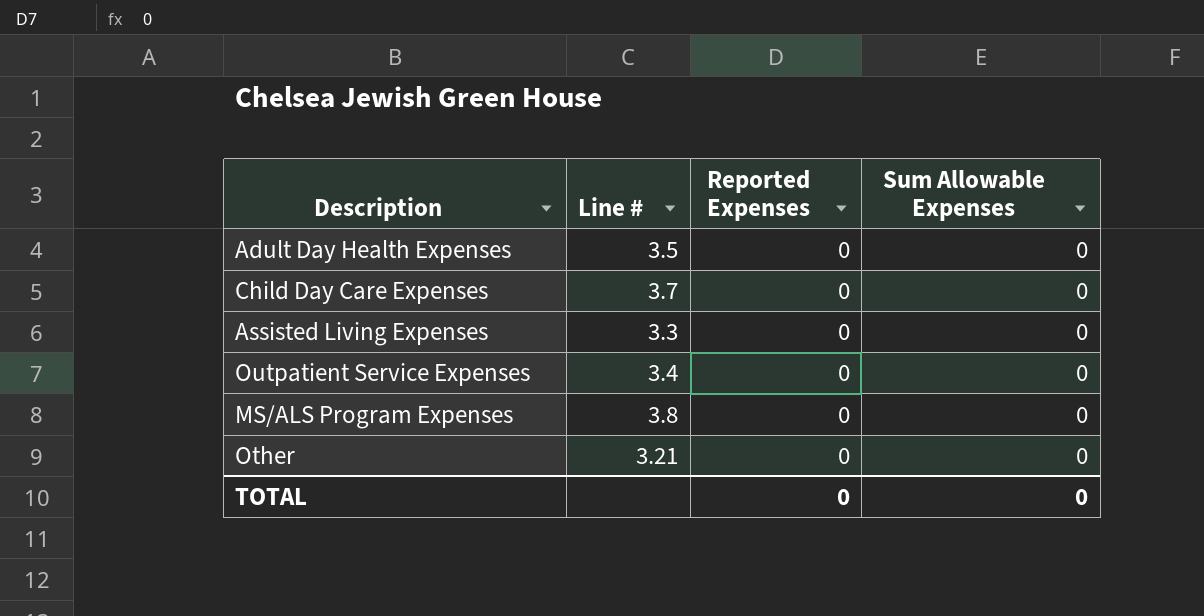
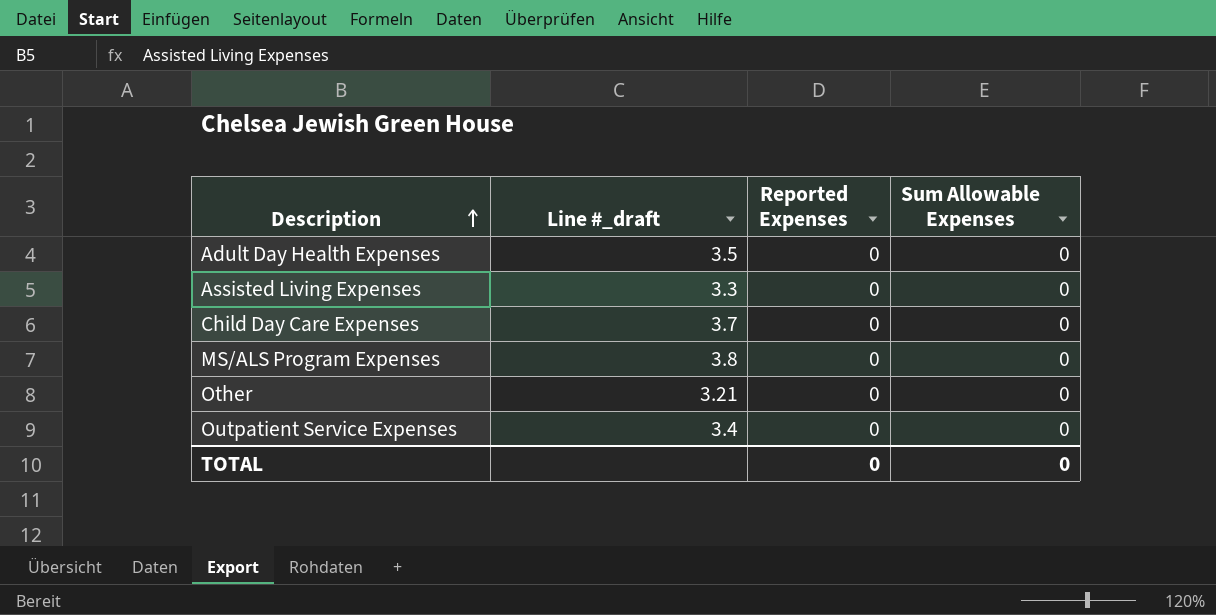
row order: none -> Description ascending
column name: Line # -> Line #_draft

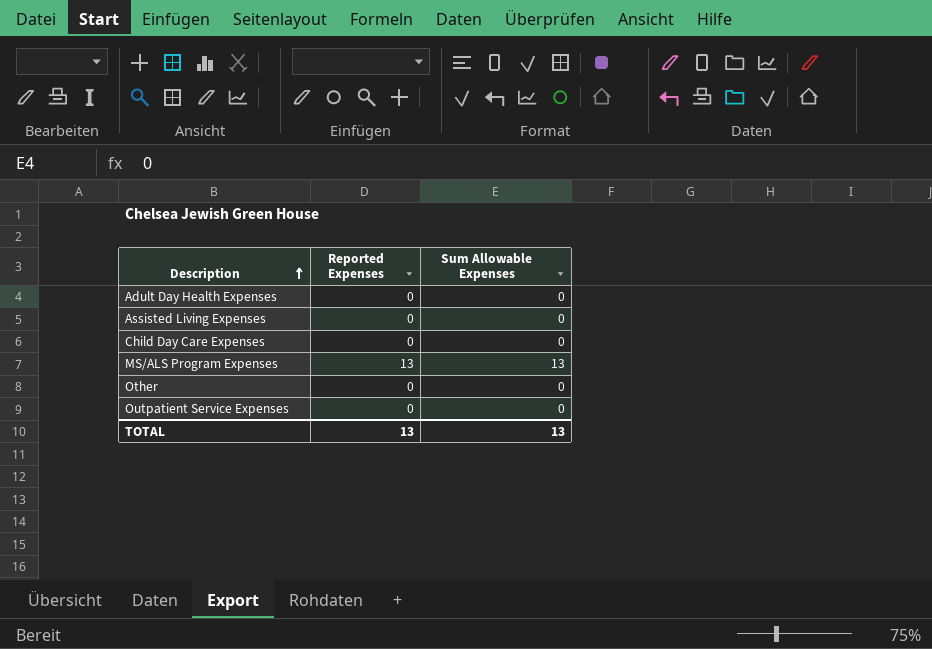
column Line #_draft | position: 2 -> none
MS/ALS Program Expenses | Reported Expenses: 0 -> 13
MS/ALS Program Expenses | Sum Allowable Expenses: 0 -> 13
TOTAL | Reported Expenses: 0 -> 13
TOTAL | Sum Allowable Expenses: 0 -> 13

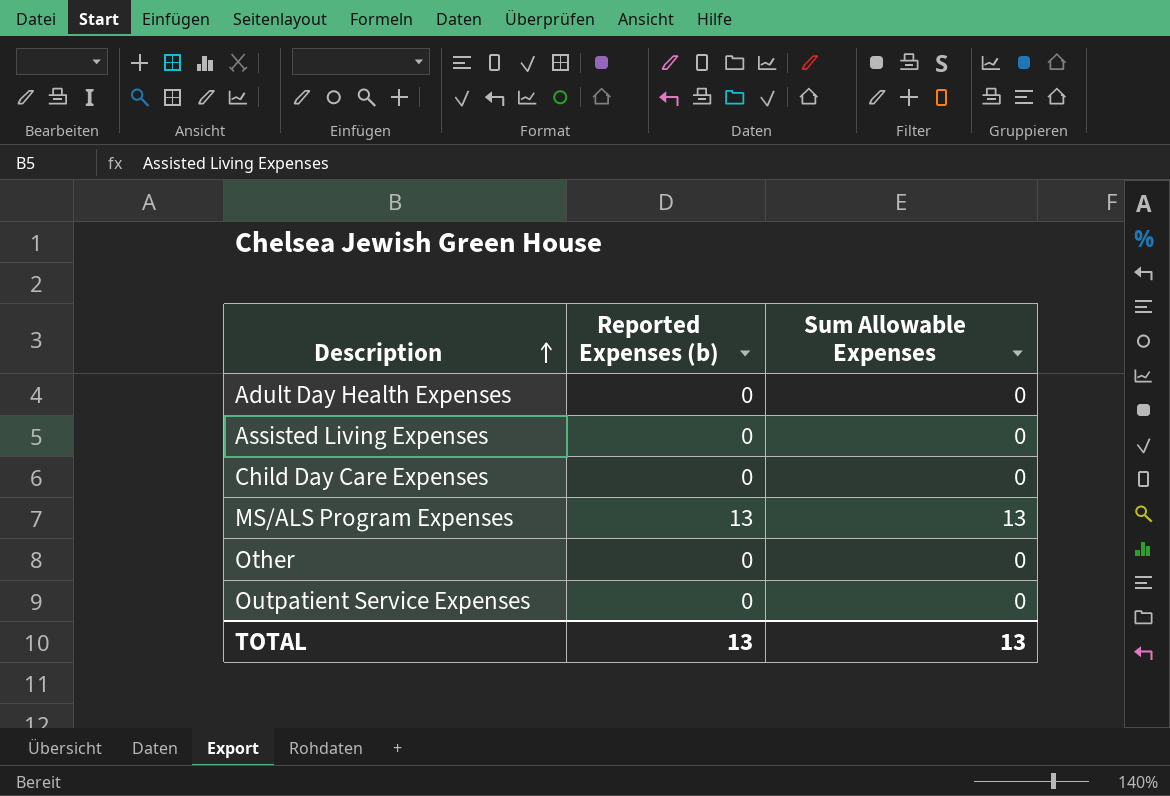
column name: Reported Expenses -> Reported Expenses (b)

